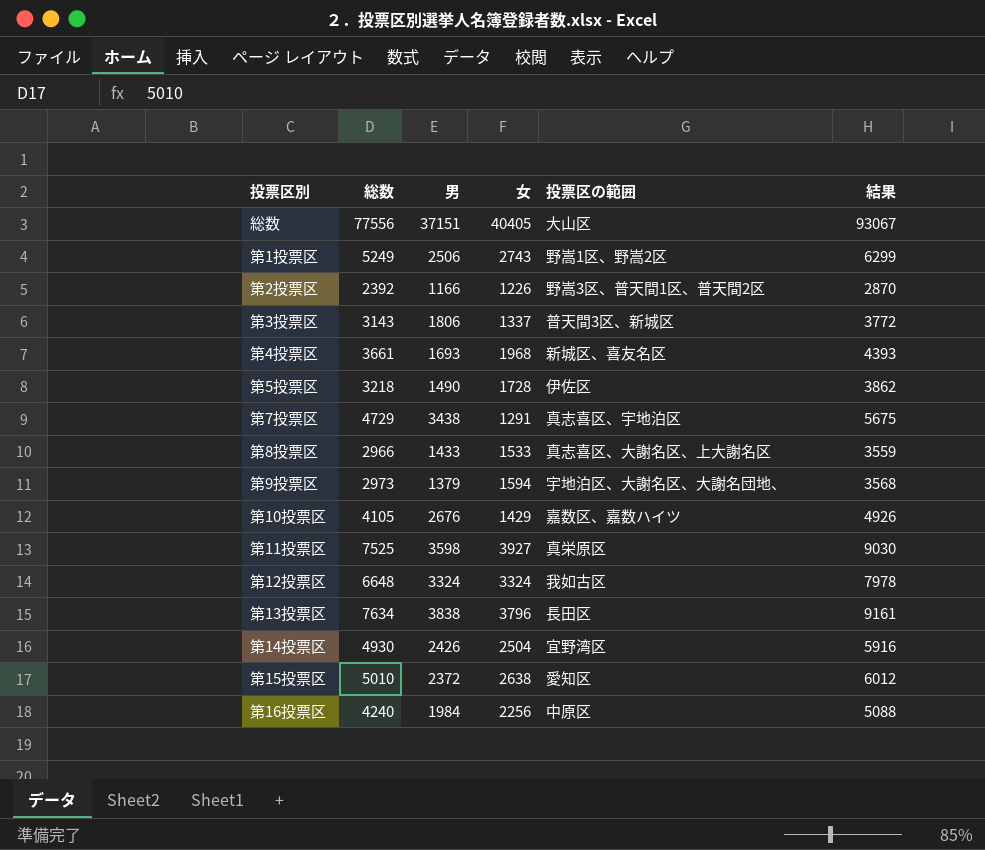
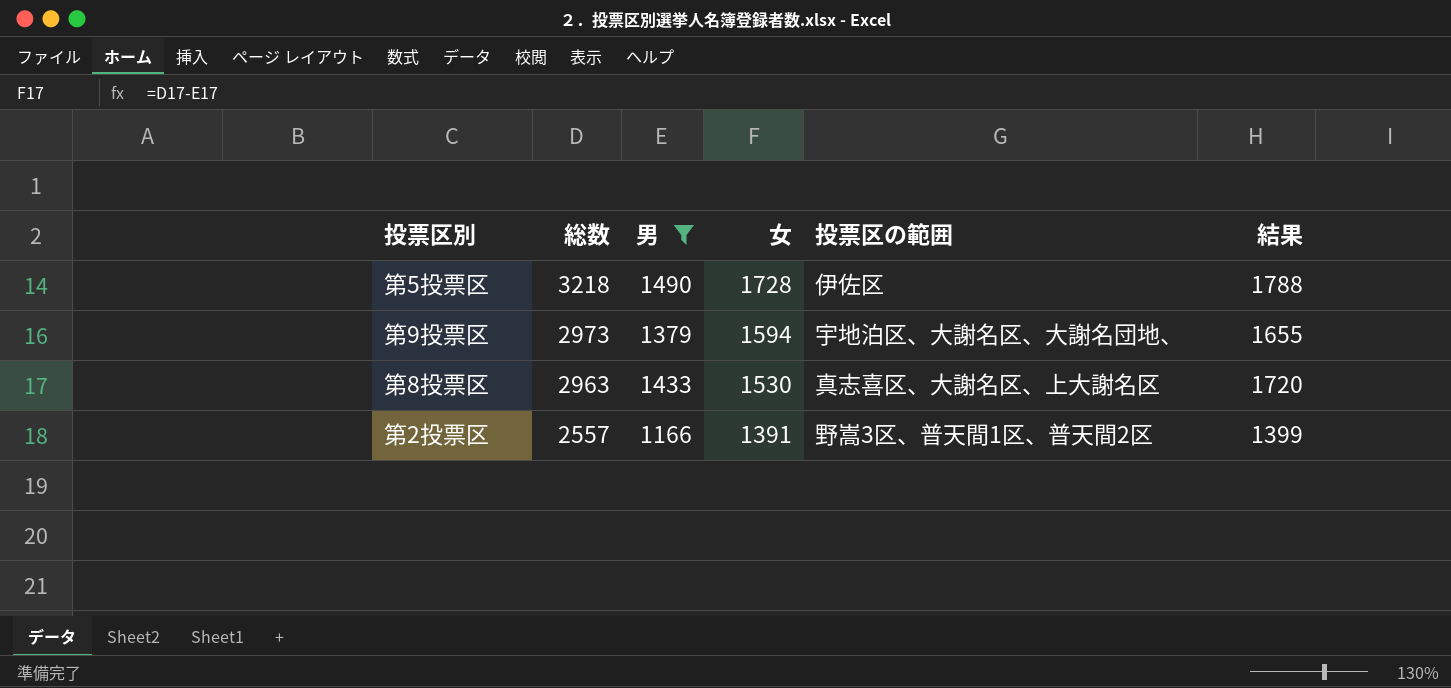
filter: none -> 男 <= 1490
row order: none -> 総数 descending
column 結果 | formula: [総数] * 1.2 -> [男] * 1.2
第8投票区 | 総数: 2966 -> 2963
第8投票区 | 女: 1533 -> 1530
第2投票区 | 総数: 2392 -> 2557
第2投票区 | 女: 1226 -> 1391

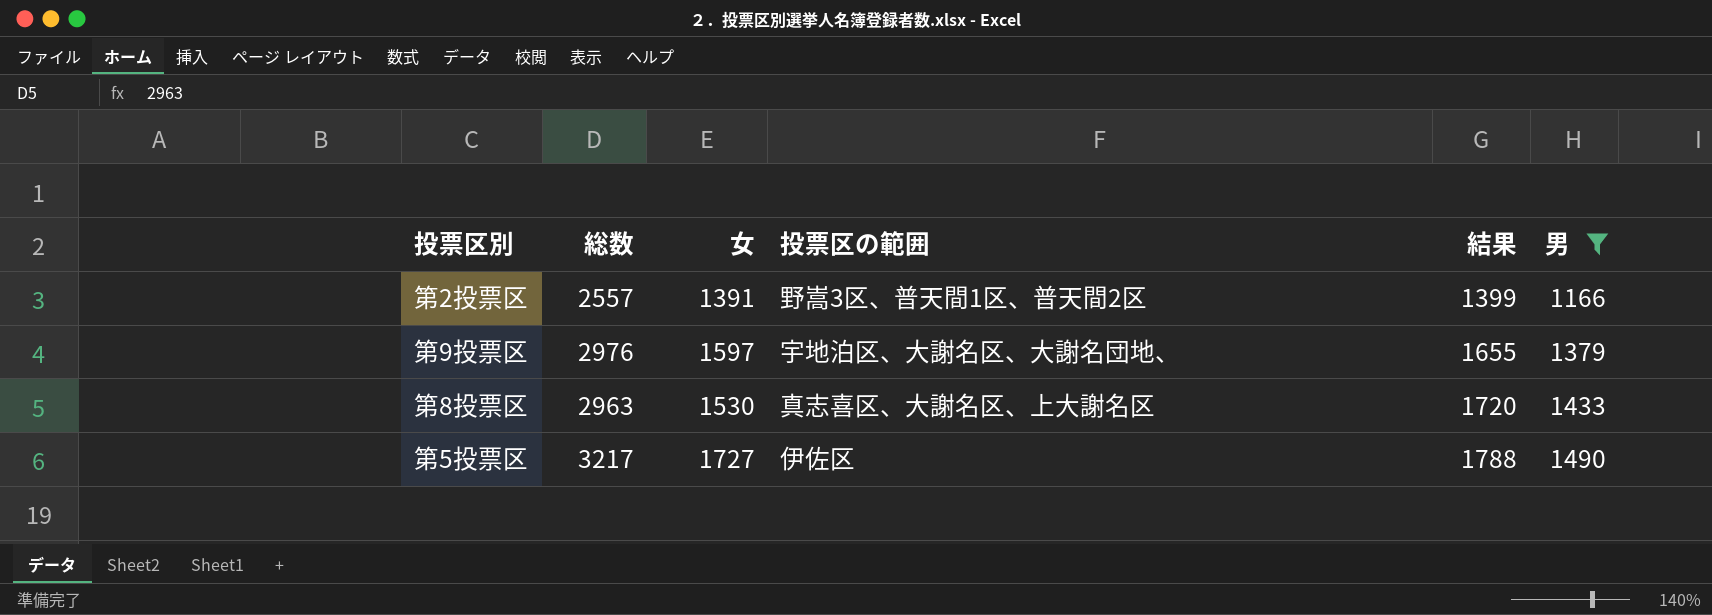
row order: 総数 descending -> 結果 ascending
column 男 | position: 3 -> 6
第9投票区 | 総数: 2973 -> 2976
第9投票区 | 女: 1594 -> 1597
第5投票区 | 総数: 3218 -> 3217
第5投票区 | 女: 1728 -> 1727

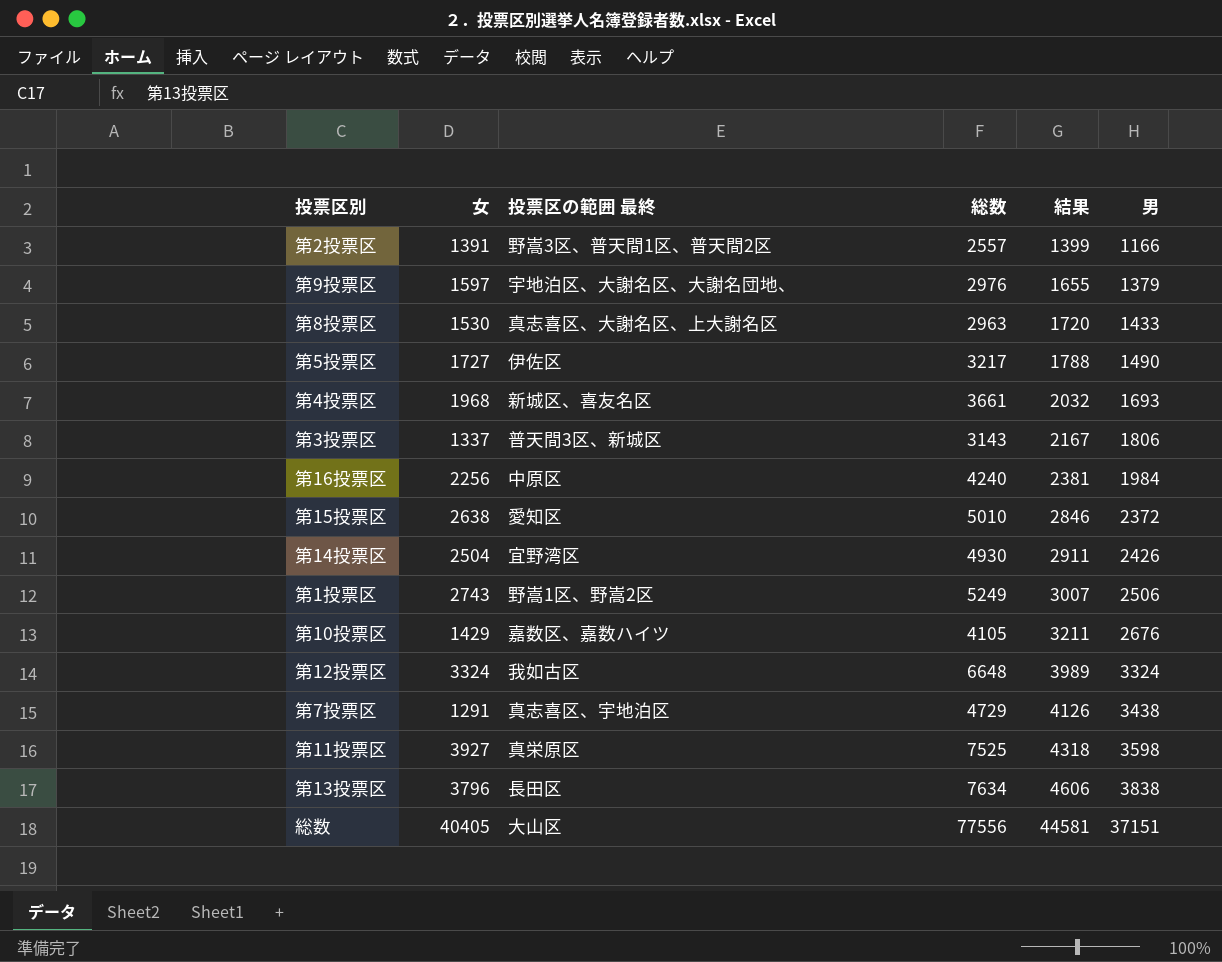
filter: 男 <= 1490 -> none
column name: 投票区の範囲 -> 投票区の範囲 最終
column 総数 | position: 2 -> 4

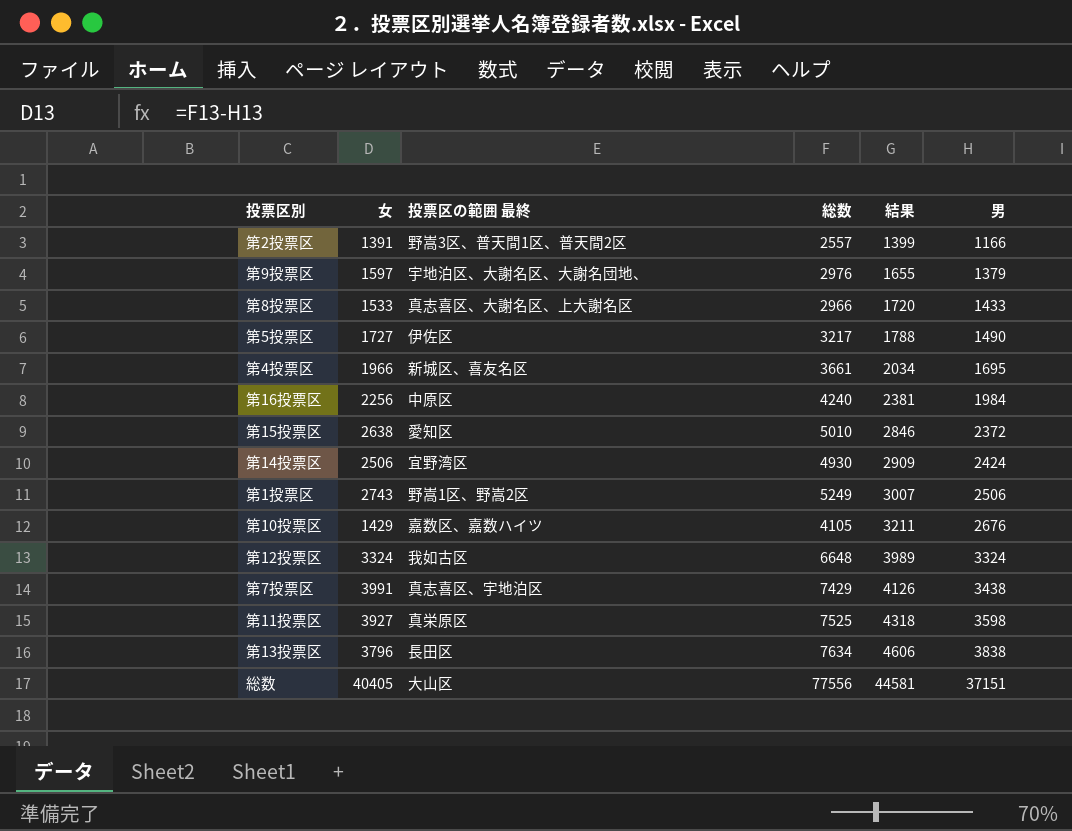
row 第3投票区: 1337 | 普天間3区、新城区 | 3143 | 2167 | 1806 -> none
第8投票区 | 女: 1530 -> 1533
第8投票区 | 総数: 2963 -> 2966
第4投票区 | 女: 1968 -> 1966
第4投票区 | 結果: 2032 -> 2034
第4投票区 | 男: 1693 -> 1695
第14投票区 | 女: 2504 -> 2506
第14投票区 | 結果: 2911 -> 2909
第14投票区 | 男: 2426 -> 2424
第7投票区 | 女: 1291 -> 3991
第7投票区 | 総数: 4729 -> 7429

